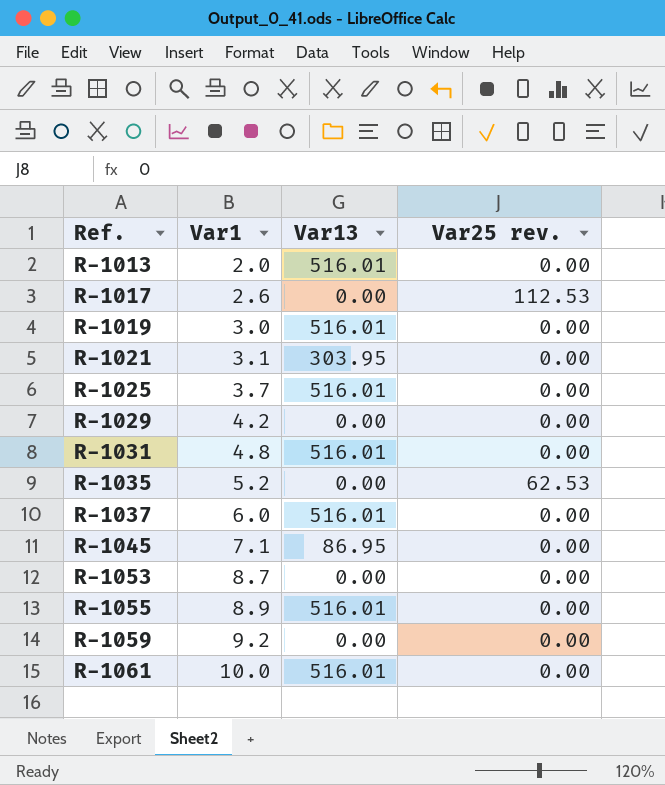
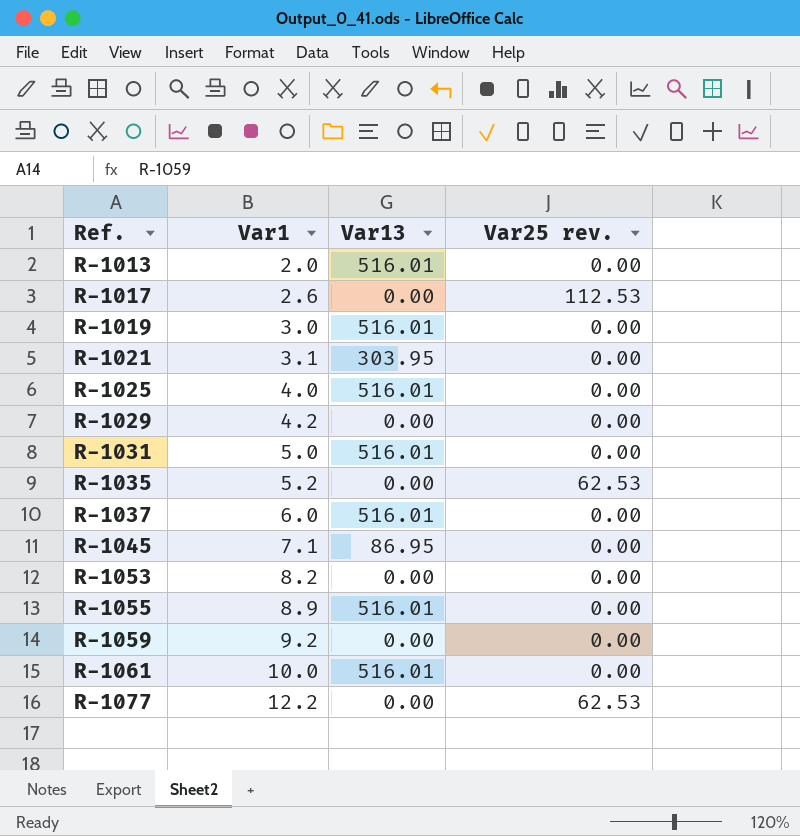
R-1025 | Var1: 3.7 -> 4.0
R-1031 | Var1: 4.8 -> 5.0
R-1053 | Var1: 8.7 -> 8.2
row R-1077: none -> 12.2 | 0.00 | 62.53

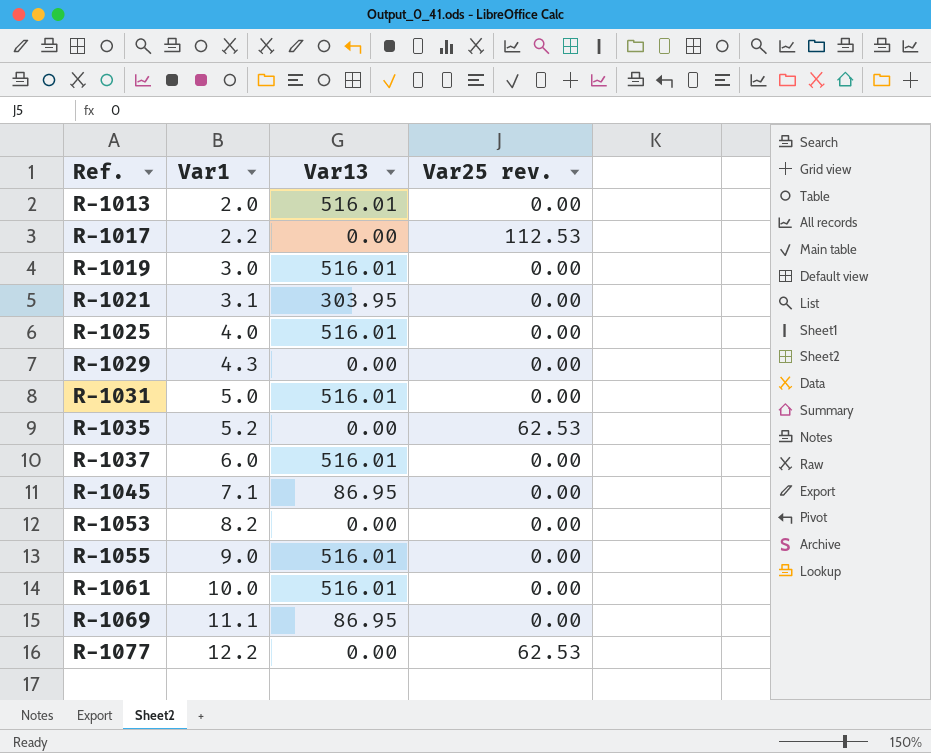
row R-1059: 9.2 | 0.00 | 0.00 -> none
R-1017 | Var1: 2.6 -> 2.2
R-1029 | Var1: 4.2 -> 4.3
R-1055 | Var1: 8.9 -> 9.0
row R-1069: none -> 11.1 | 86.95 | 0.00

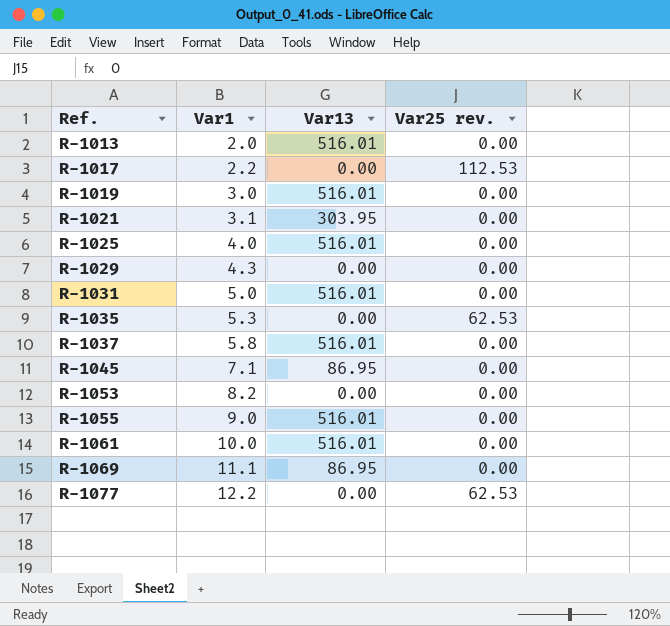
R-1035 | Var1: 5.2 -> 5.3
R-1037 | Var1: 6.0 -> 5.8

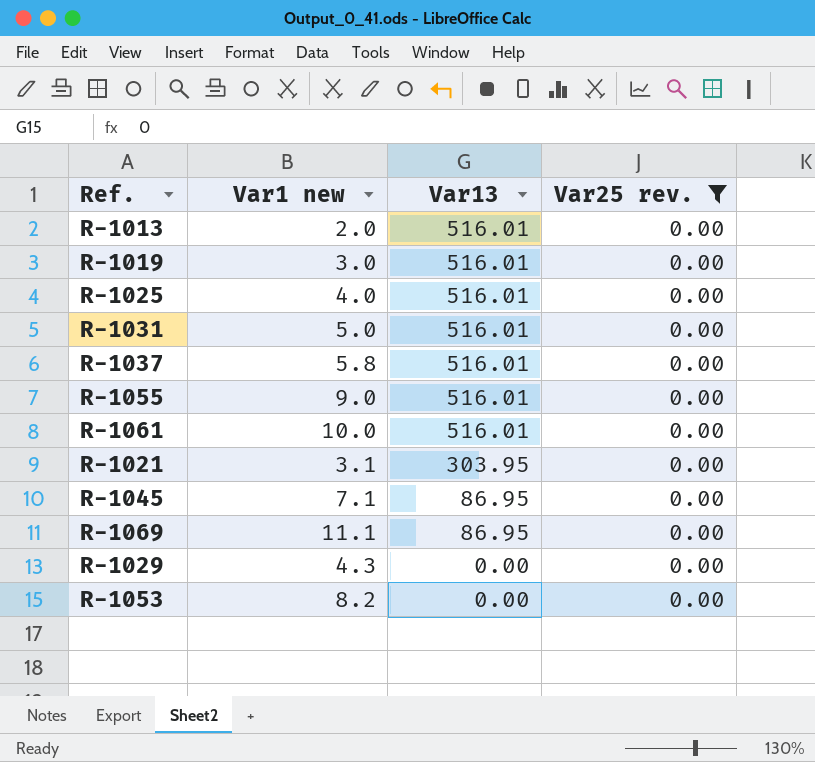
filter: none -> Var25 rev. = 0.00
row order: Ref. ascending -> Var13 descending
column name: Var1 -> Var1 new

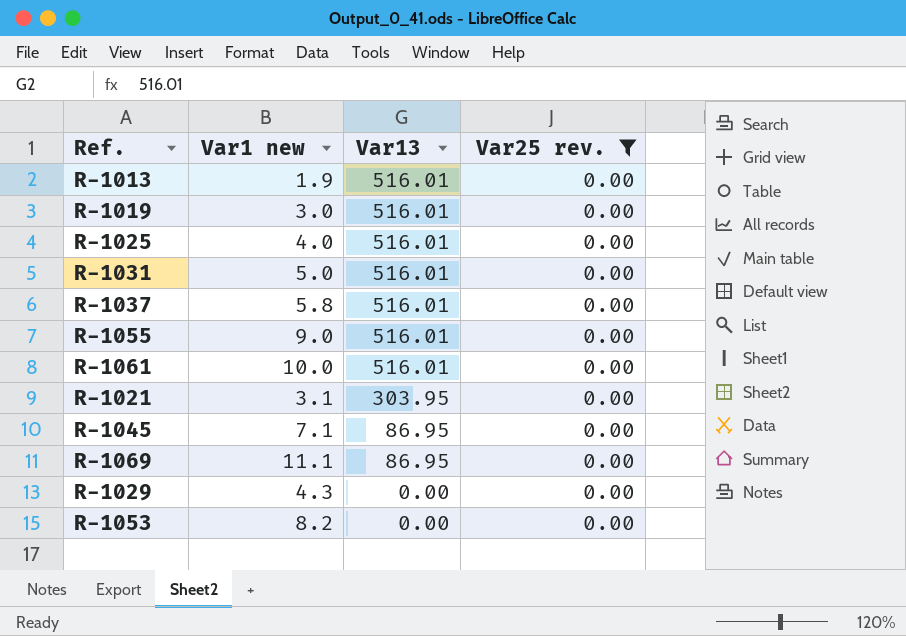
R-1013 | Var1 new: 2.0 -> 1.9

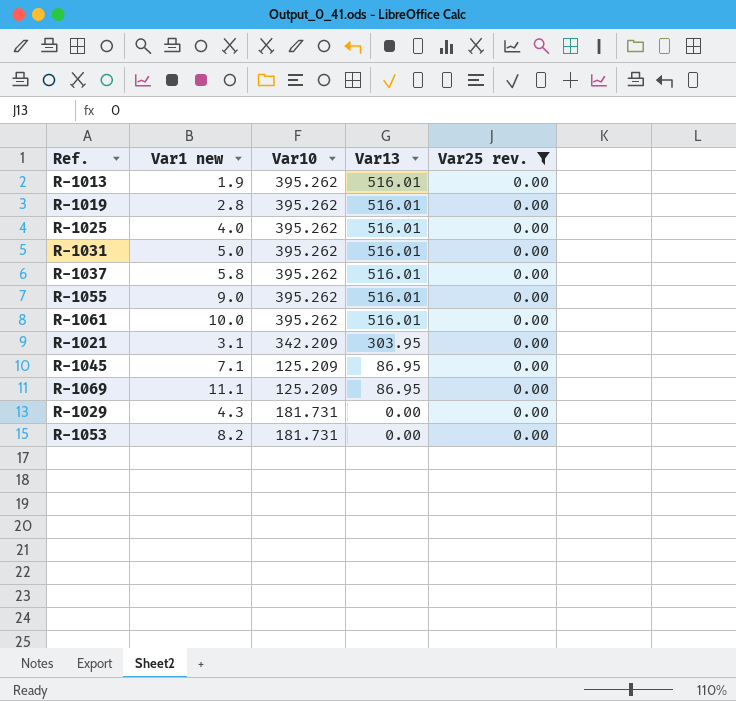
column Var10 | position: none -> 3
R-1019 | Var1 new: 3.0 -> 2.8

